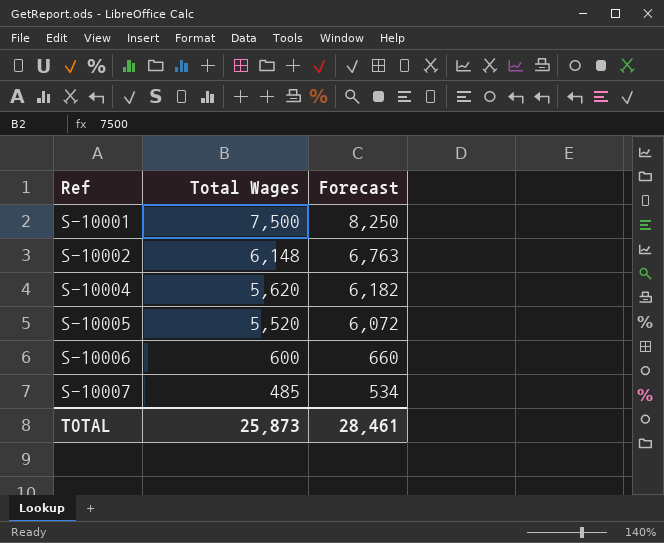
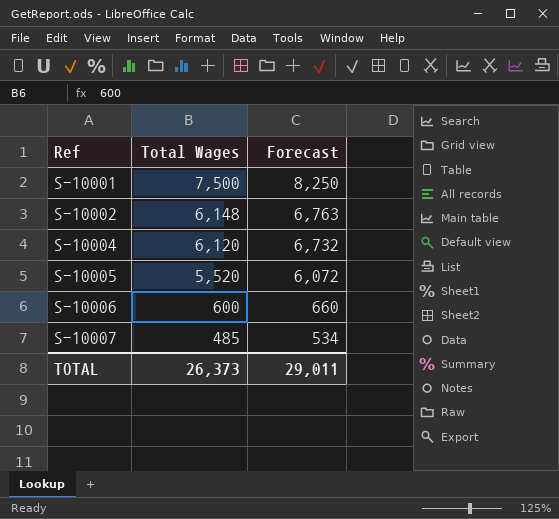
S-10004 | Total Wages: 5,620 -> 6,120
S-10004 | Forecast: 6,182 -> 6,732
TOTAL | Total Wages: 25,873 -> 26,373
TOTAL | Forecast: 28,461 -> 29,011

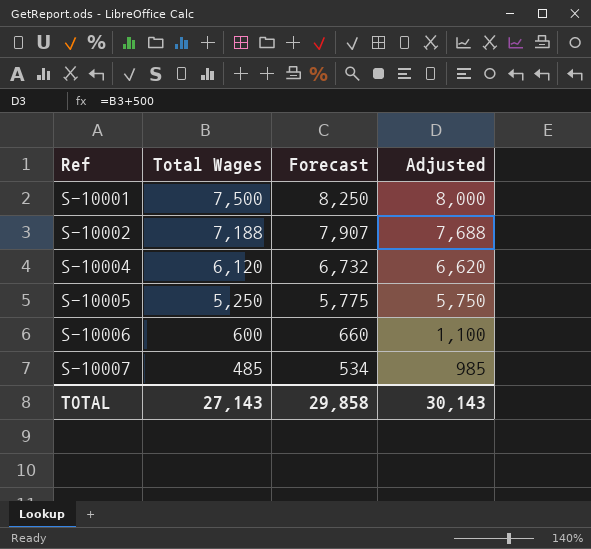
column Adjusted | formula: none -> [Total Wages] + 500
S-10002 | Total Wages: 6,148 -> 7,188
S-10002 | Forecast: 6,763 -> 7,907
S-10005 | Total Wages: 5,520 -> 5,250
S-10005 | Forecast: 6,072 -> 5,775
TOTAL | Total Wages: 26,373 -> 27,143
TOTAL | Forecast: 29,011 -> 29,858

